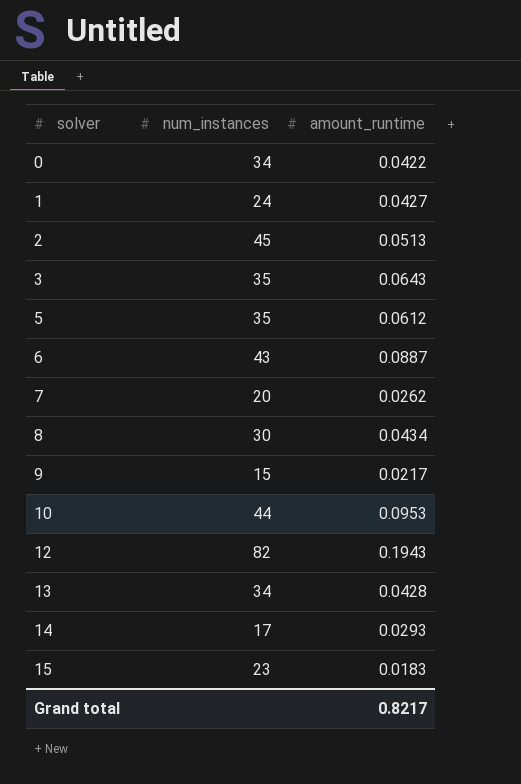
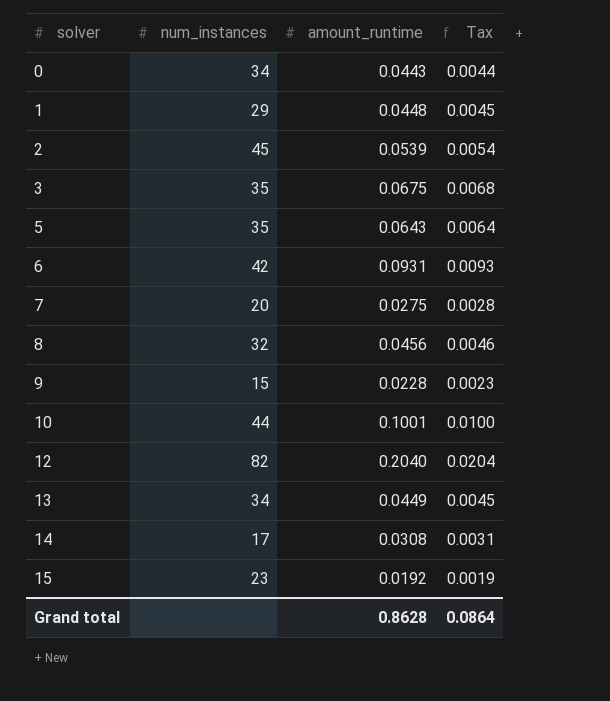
column Tax | formula: none -> [amount_runtime] * 0.1
0 | amount_runtime: 0.0422 -> 0.0443
1 | num_instances: 24 -> 29
1 | amount_runtime: 0.0427 -> 0.0448
2 | amount_runtime: 0.0513 -> 0.0539
3 | amount_runtime: 0.0643 -> 0.0675
5 | amount_runtime: 0.0612 -> 0.0643
6 | num_instances: 43 -> 42
6 | amount_runtime: 0.0887 -> 0.0931
7 | amount_runtime: 0.0262 -> 0.0275
8 | num_instances: 30 -> 32
8 | amount_runtime: 0.0434 -> 0.0456
9 | amount_runtime: 0.0217 -> 0.0228
10 | amount_runtime: 0.0953 -> 0.1001
12 | amount_runtime: 0.1943 -> 0.2040
13 | amount_runtime: 0.0428 -> 0.0449
14 | amount_runtime: 0.0293 -> 0.0308
15 | amount_runtime: 0.0183 -> 0.0192
Grand total | amount_runtime: 0.8217 -> 0.8628

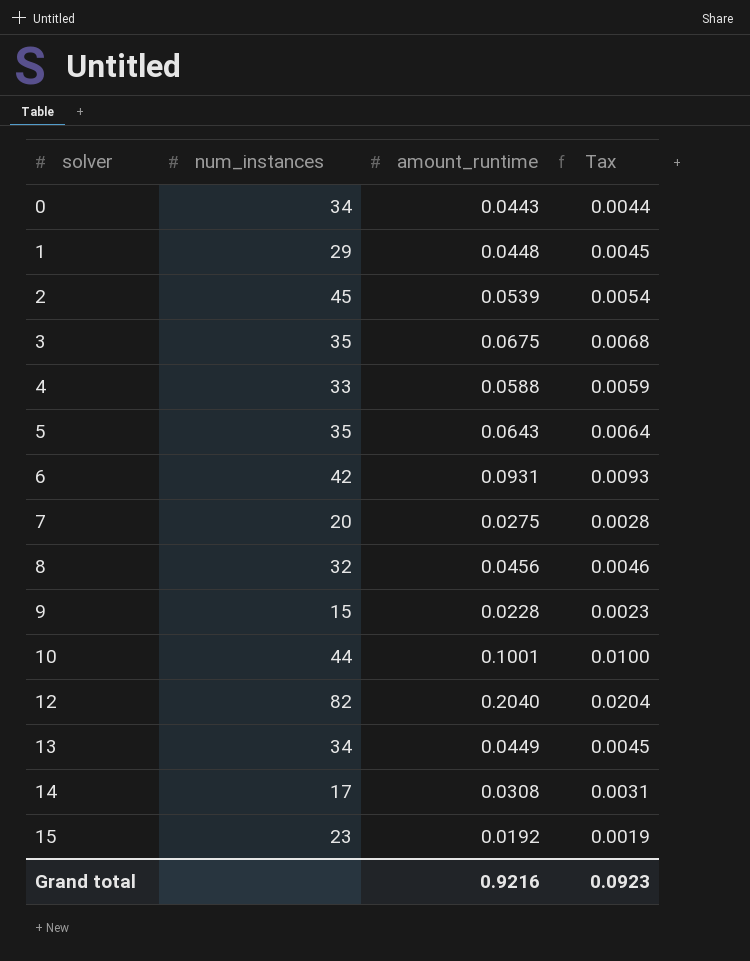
row 4: none -> 33 | 0.0588 | 0.0059
Grand total | amount_runtime: 0.8628 -> 0.9216
Grand total | Tax: 0.0864 -> 0.0923

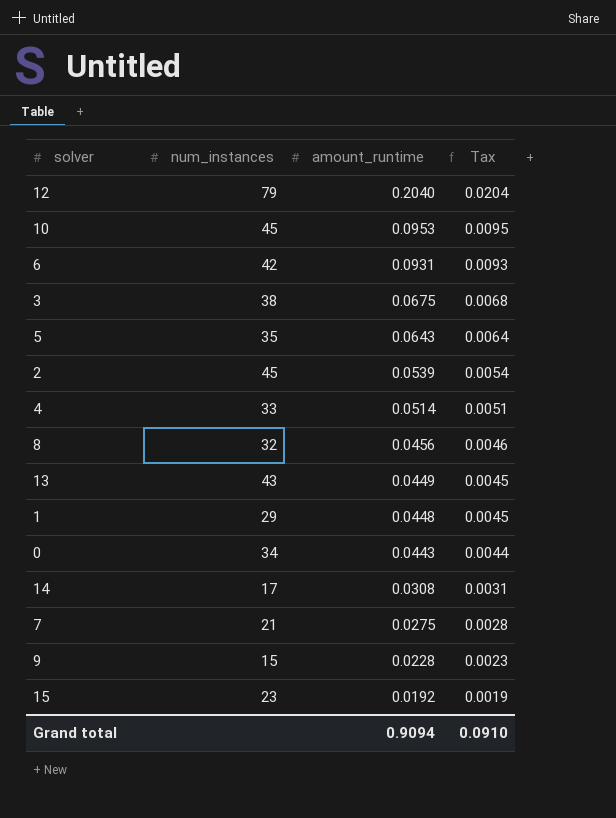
row order: solver ascending -> amount_runtime descending
12 | num_instances: 82 -> 79
10 | num_instances: 44 -> 45
10 | amount_runtime: 0.1001 -> 0.0953
10 | Tax: 0.0100 -> 0.0095
3 | num_instances: 35 -> 38
4 | amount_runtime: 0.0588 -> 0.0514
4 | Tax: 0.0059 -> 0.0051
13 | num_instances: 34 -> 43
7 | num_instances: 20 -> 21
Grand total | amount_runtime: 0.9216 -> 0.9094
Grand total | Tax: 0.0923 -> 0.0910

